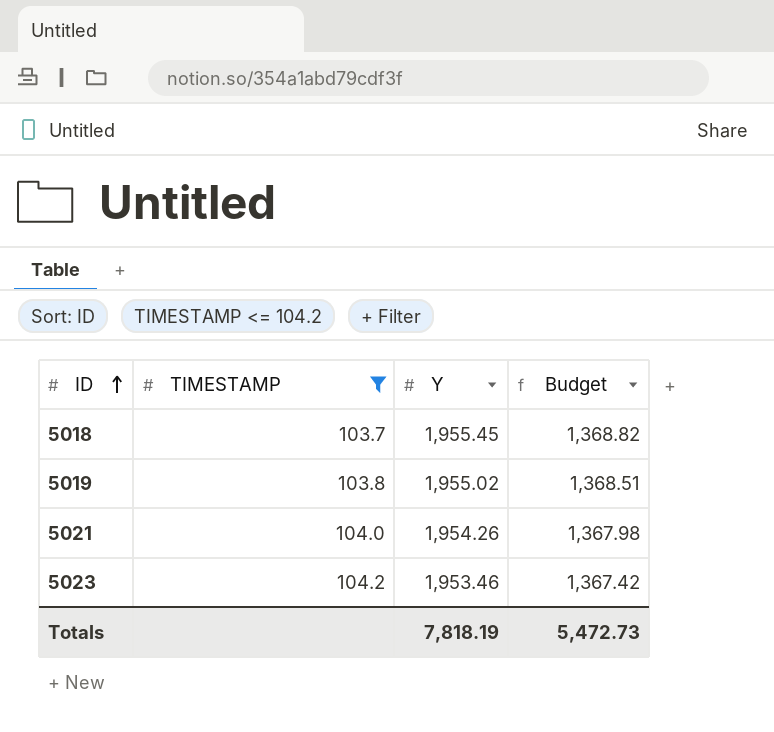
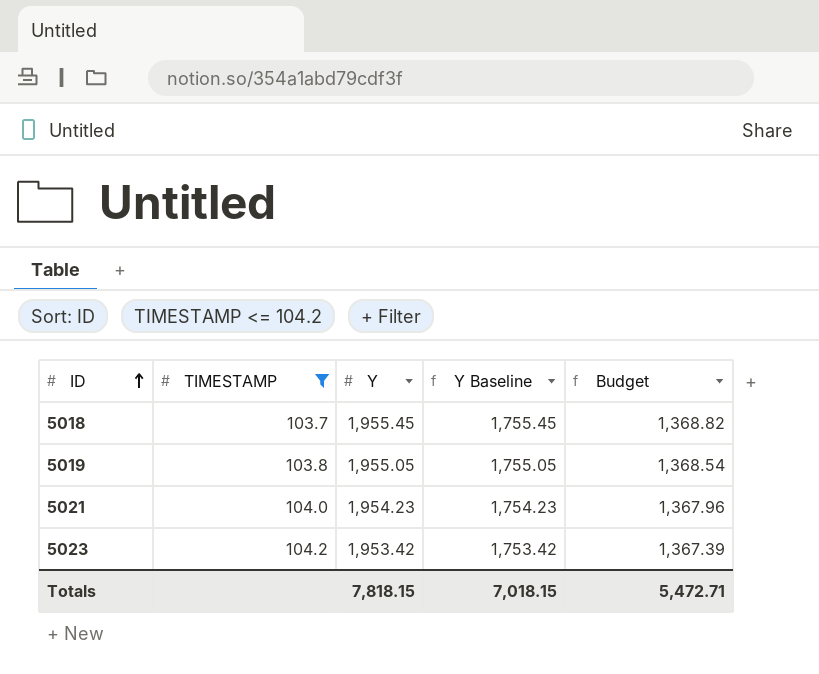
column Y Baseline | formula: none -> [Y] - 200
5019 | Y: 1,955.02 -> 1,955.05
5019 | Budget: 1,368.51 -> 1,368.54
5021 | Y: 1,954.26 -> 1,954.23
5021 | Budget: 1,367.98 -> 1,367.96
5023 | Y: 1,953.46 -> 1,953.42
5023 | Budget: 1,367.42 -> 1,367.39
Totals | Y: 7,818.19 -> 7,818.15
Totals | Budget: 5,472.73 -> 5,472.71

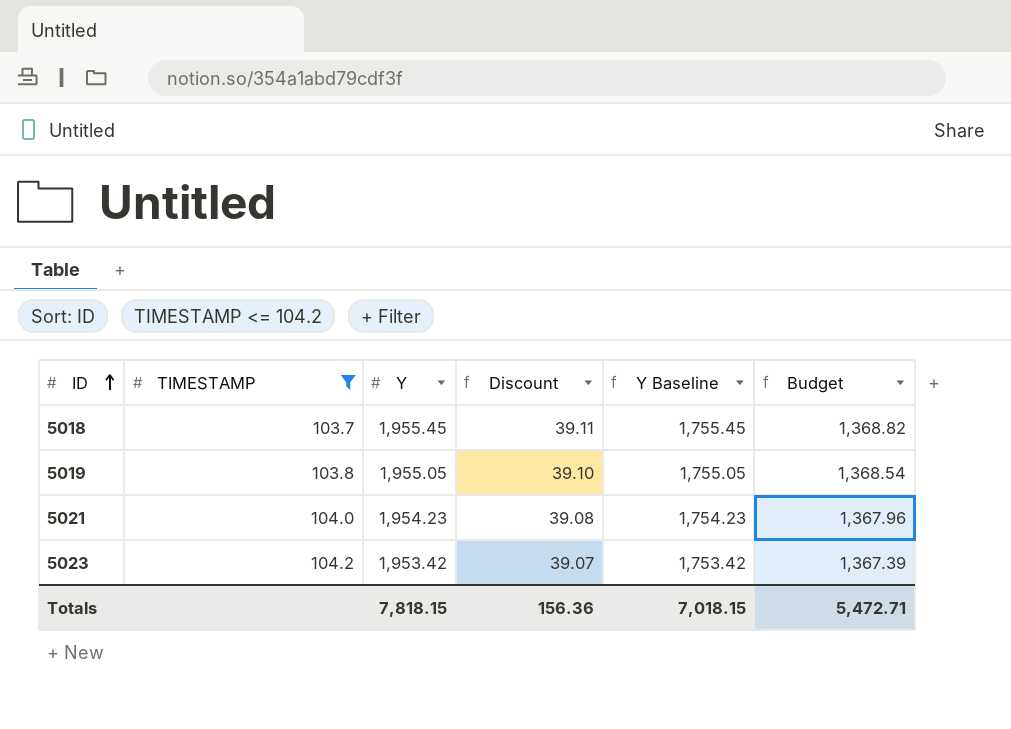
column Discount | formula: none -> [Y] * 0.02

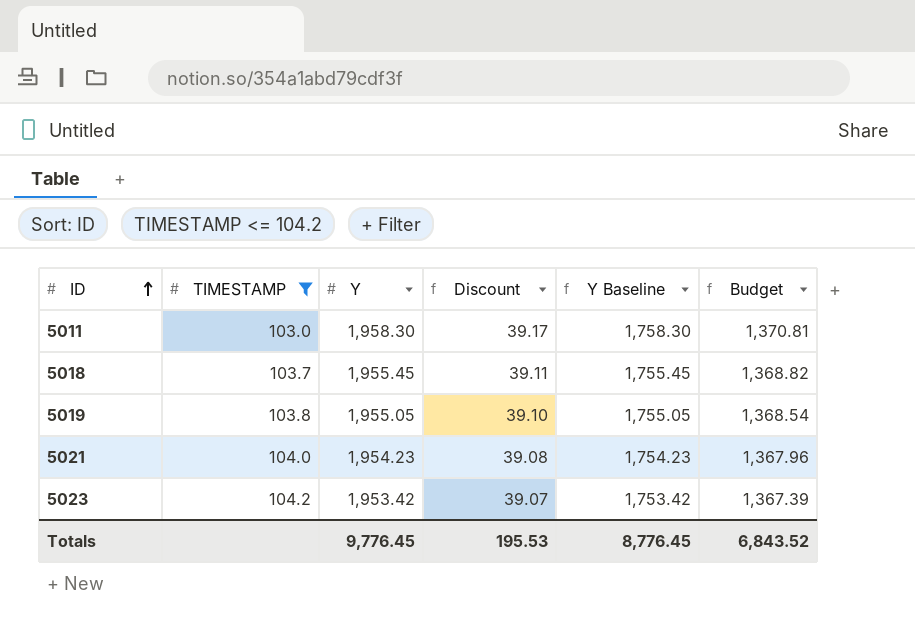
row 5011: none -> 103.0 | 1,958.30 | 39.17 | 1,758.30 | 1,370.81
Totals | Y: 7,818.15 -> 9,776.45
Totals | Discount: 156.36 -> 195.53
Totals | Y Baseline: 7,018.15 -> 8,776.45
Totals | Budget: 5,472.71 -> 6,843.52

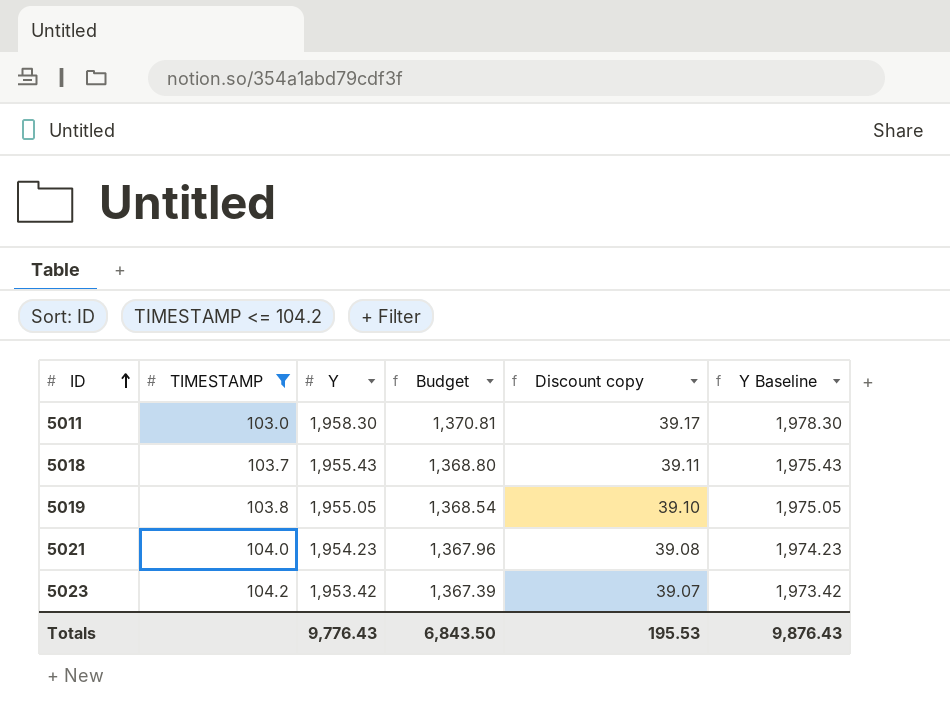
column Budget | position: 6 -> 4
column name: Discount -> Discount copy
column Y Baseline | formula: [Y] - 200 -> [Y] + 20
5018 | Y: 1,955.45 -> 1,955.43
5018 | Budget: 1,368.82 -> 1,368.80
Totals | Y: 9,776.45 -> 9,776.43
Totals | Budget: 6,843.52 -> 6,843.50
Totals | Y Baseline: 8,776.45 -> 9,876.43

